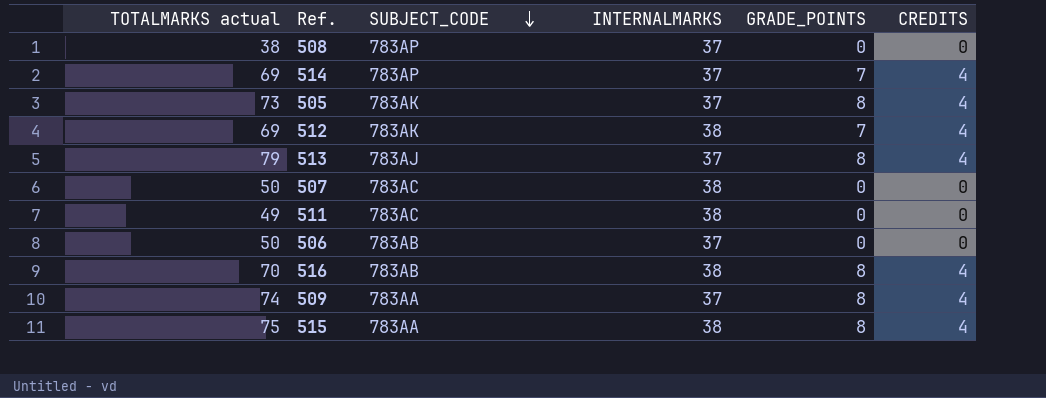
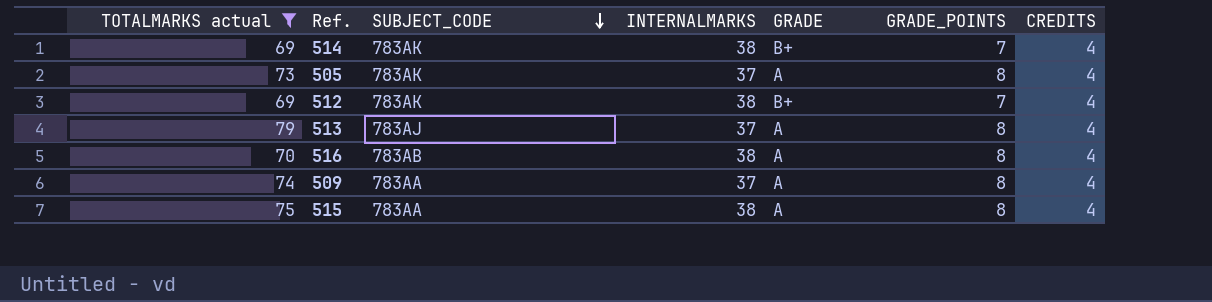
filter: none -> TOTALMARKS actual >= 69
column GRADE | position: none -> 5
514 | SUBJECT_CODE: 783AP -> 783AK
514 | INTERNALMARKS: 37 -> 38

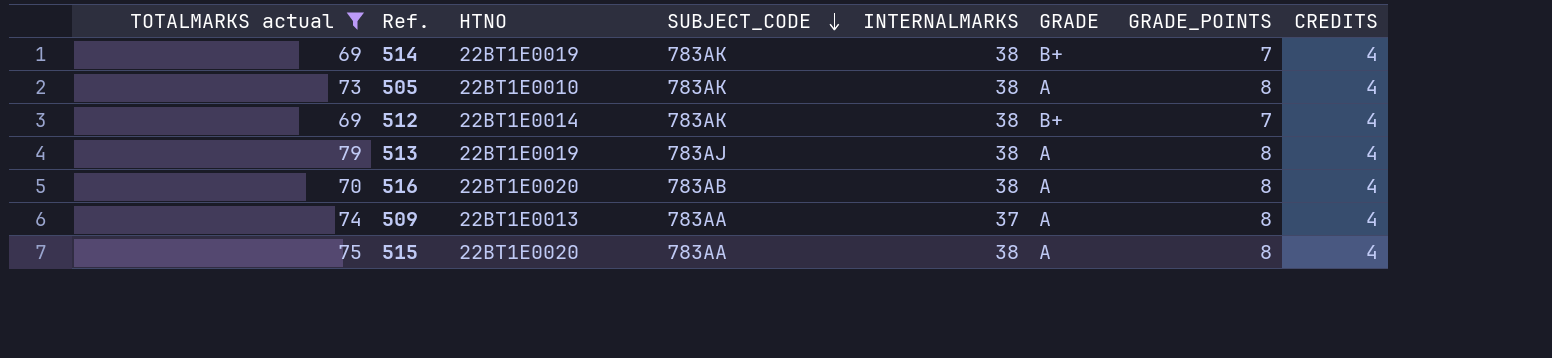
column HTNO | position: none -> 3
505 | INTERNALMARKS: 37 -> 38
513 | INTERNALMARKS: 37 -> 38

